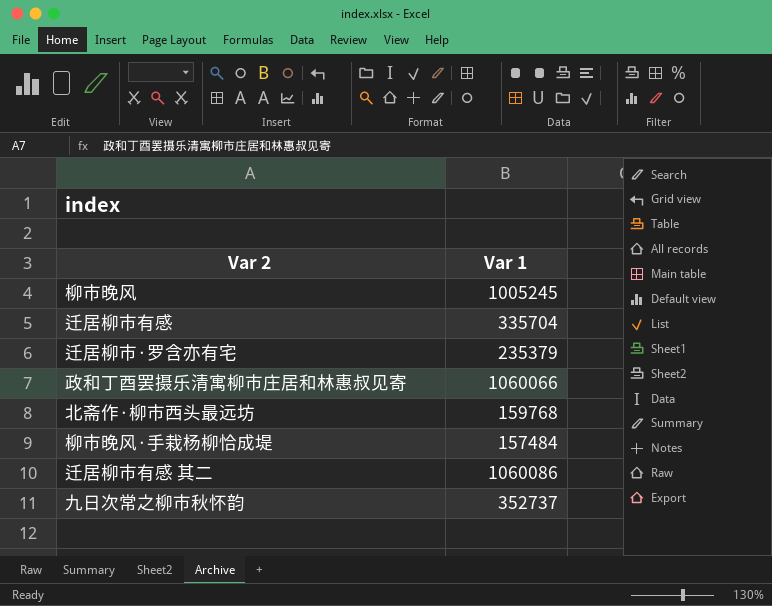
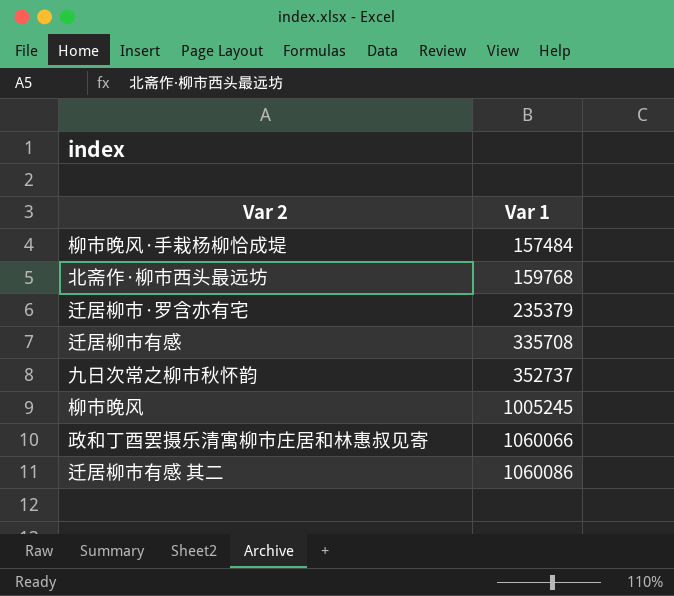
row order: none -> Var 1 ascending
迁居柳市有感 | Var 1: 335704 -> 335708

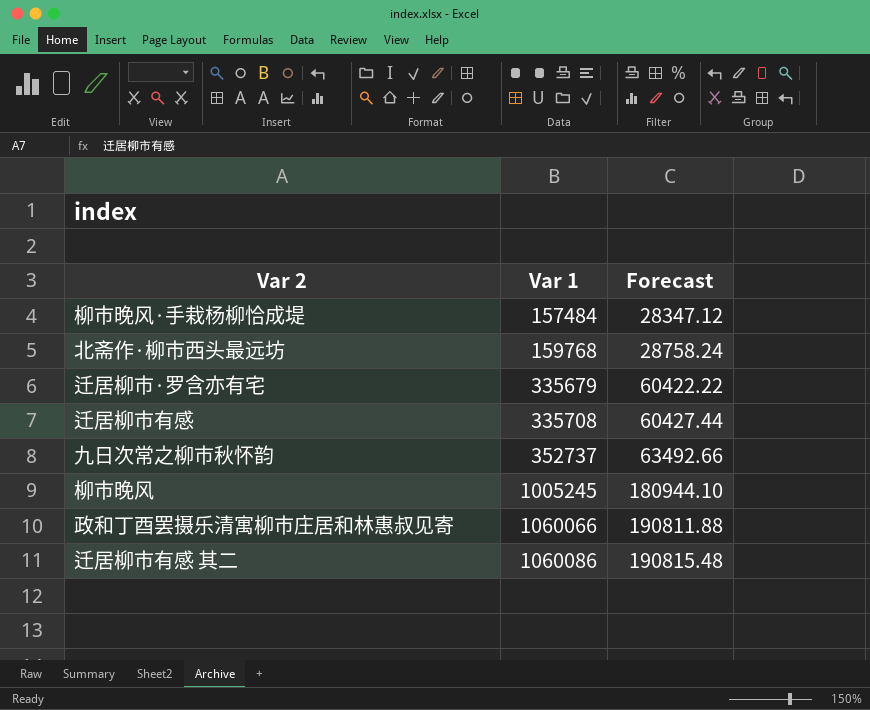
column Forecast | formula: none -> [Var 1] * 0.18
迁居柳市·罗含亦有宅 | Var 1: 235379 -> 335679

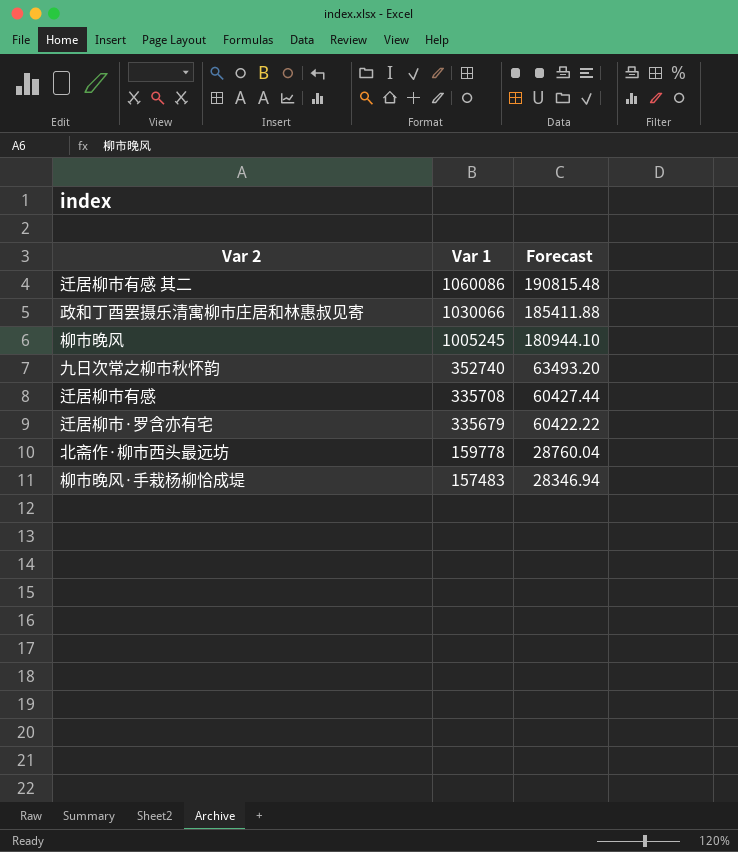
row order: Var 1 ascending -> Var 1 descending
政和丁酉罢摄乐清寓柳市庄居和林惠叔见寄 | Var 1: 1060066 -> 1030066
政和丁酉罢摄乐清寓柳市庄居和林惠叔见寄 | Forecast: 190811.88 -> 185411.88
九日次常之柳市秋怀韵 | Var 1: 352737 -> 352740
九日次常之柳市秋怀韵 | Forecast: 63492.66 -> 63493.20
北斋作·柳市西头最远坊 | Var 1: 159768 -> 159778
北斋作·柳市西头最远坊 | Forecast: 28758.24 -> 28760.04
柳市晚风·手栽杨柳恰成堤 | Var 1: 157484 -> 157483
柳市晚风·手栽杨柳恰成堤 | Forecast: 28347.12 -> 28346.94

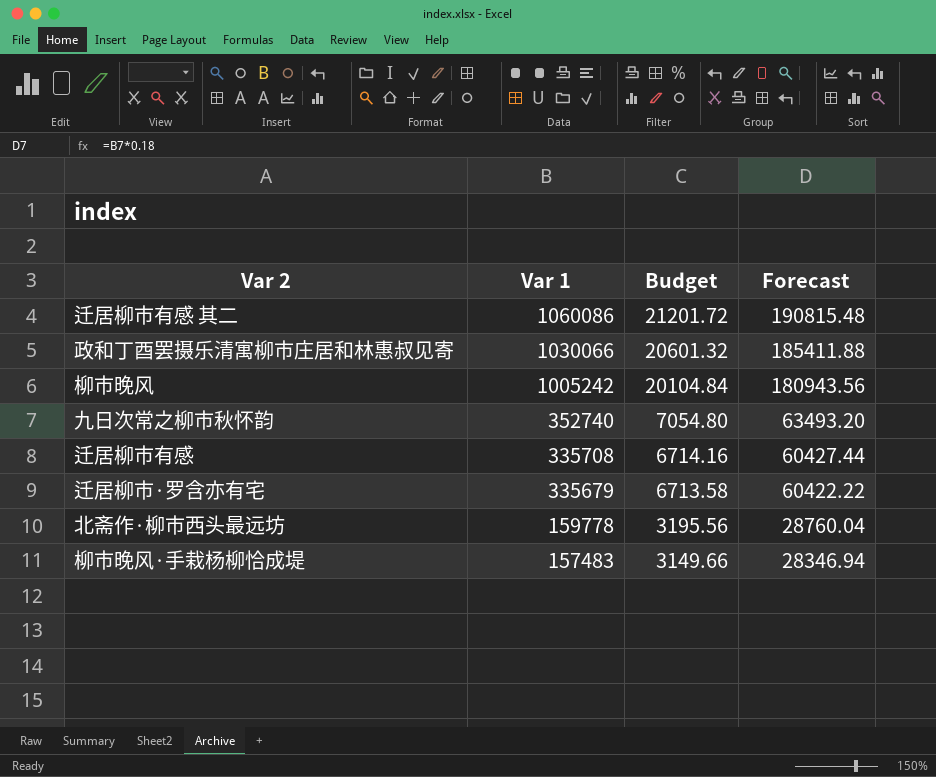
column Budget | formula: none -> [Var 1] * 0.02
柳市晚风 | Var 1: 1005245 -> 1005242
柳市晚风 | Forecast: 180944.10 -> 180943.56

